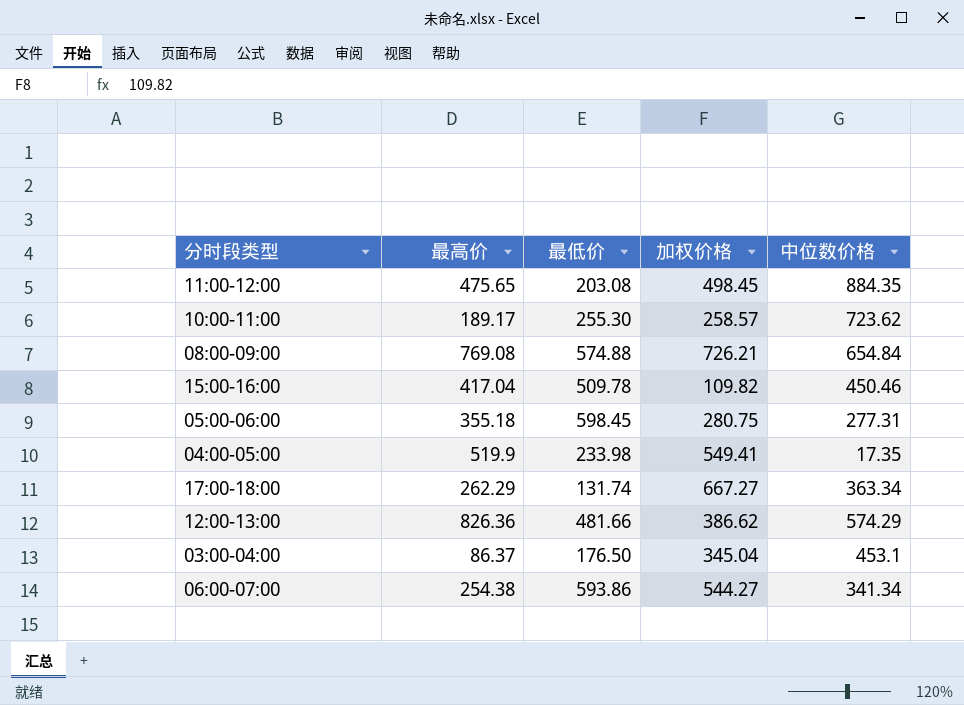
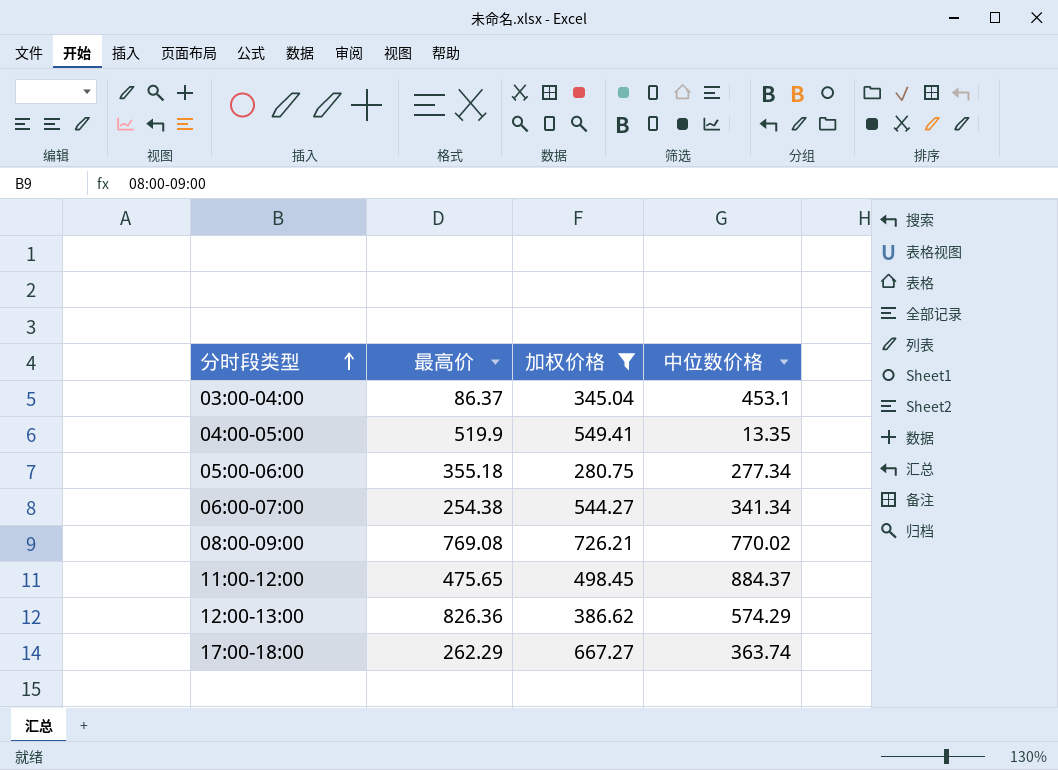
filter: none -> 加权价格 >= 280.75
row order: none -> 分时段类型 ascending
column 最低价 | position: 3 -> none
04:00-05:00 | 中位数价格: 17.35 -> 13.35
05:00-06:00 | 中位数价格: 277.31 -> 277.34
08:00-09:00 | 中位数价格: 654.84 -> 770.02
11:00-12:00 | 中位数价格: 884.35 -> 884.37
17:00-18:00 | 中位数价格: 363.34 -> 363.74

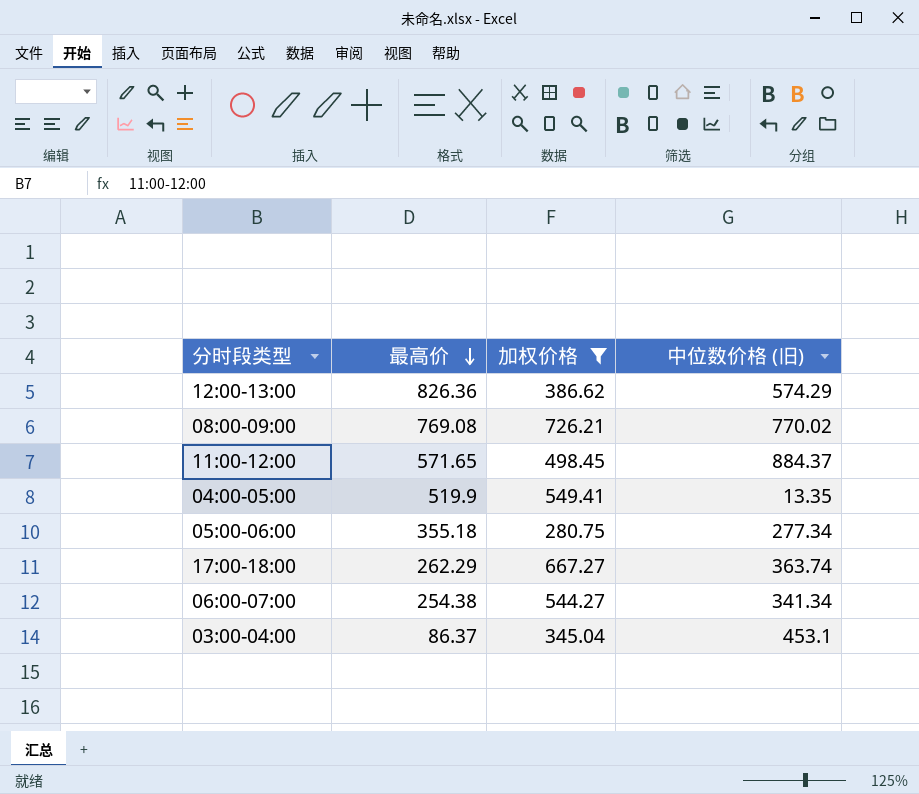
row order: 分时段类型 ascending -> 最高价 descending
column name: 中位数价格 -> 中位数价格 (旧)
11:00-12:00 | 最高价: 475.65 -> 571.65

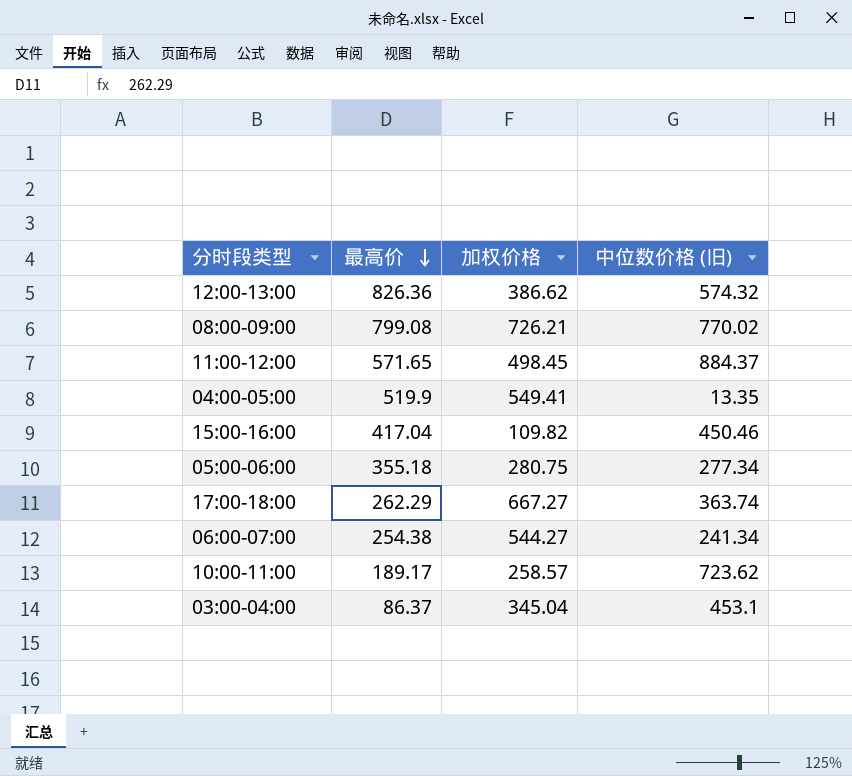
filter: 加权价格 >= 280.75 -> none
12:00-13:00 | 中位数价格 (旧): 574.29 -> 574.32
08:00-09:00 | 最高价: 769.08 -> 799.08
06:00-07:00 | 中位数价格 (旧): 341.34 -> 241.34

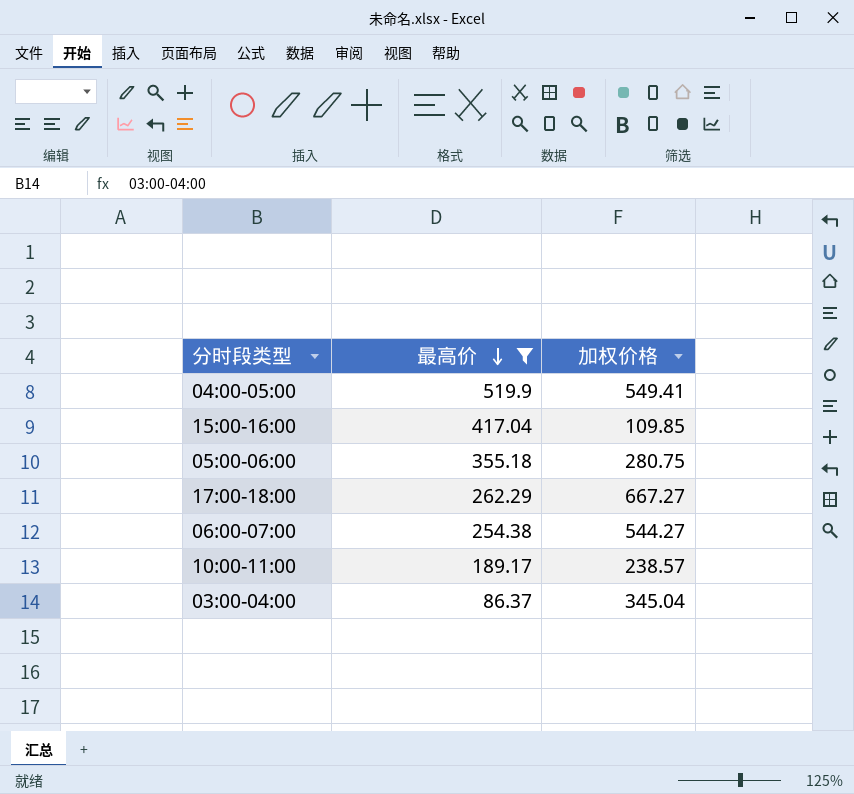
filter: none -> 最高价 <= 519.9
column 中位数价格 (旧) | position: 4 -> none
15:00-16:00 | 加权价格: 109.82 -> 109.85
10:00-11:00 | 加权价格: 258.57 -> 238.57

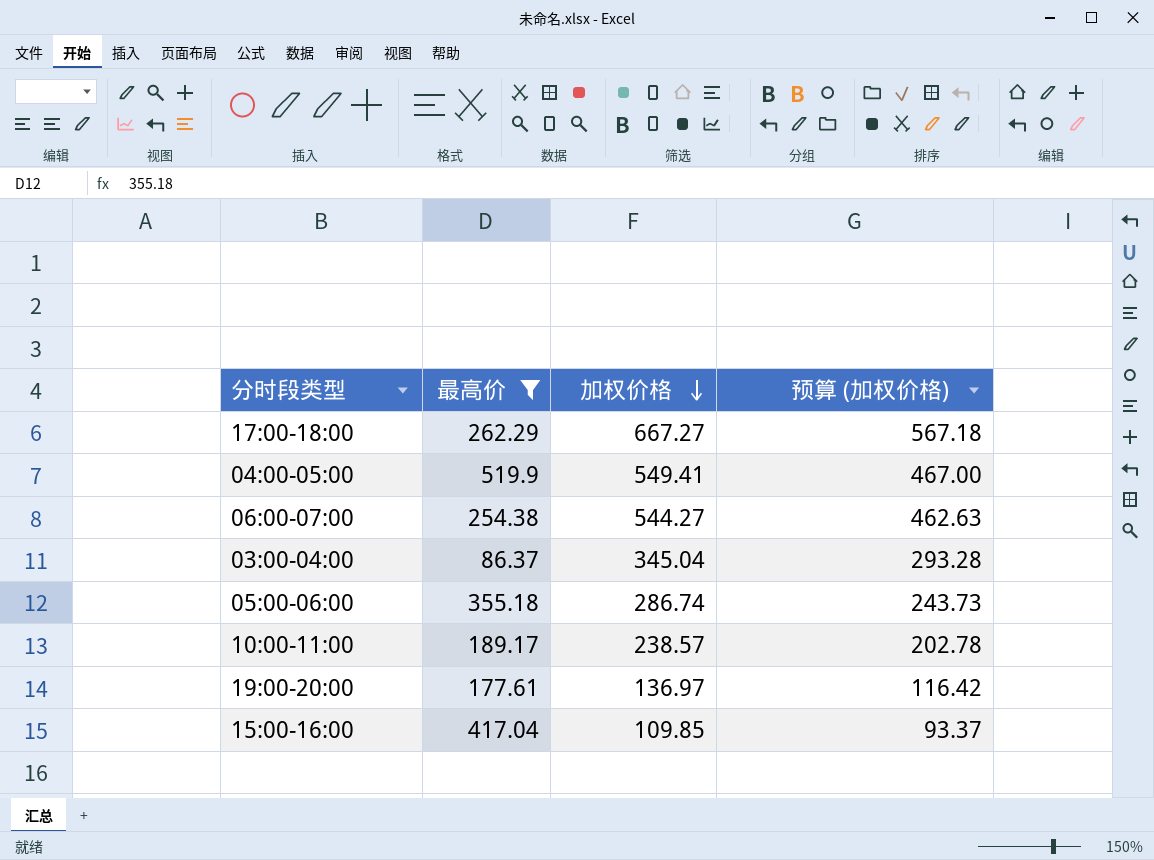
row order: 最高价 descending -> 加权价格 descending
column 预算 (加权价格) | formula: none -> [加权价格] * 0.85
05:00-06:00 | 加权价格: 280.75 -> 286.74
row 19:00-20:00: none -> 177.61 | 136.97 | 116.42

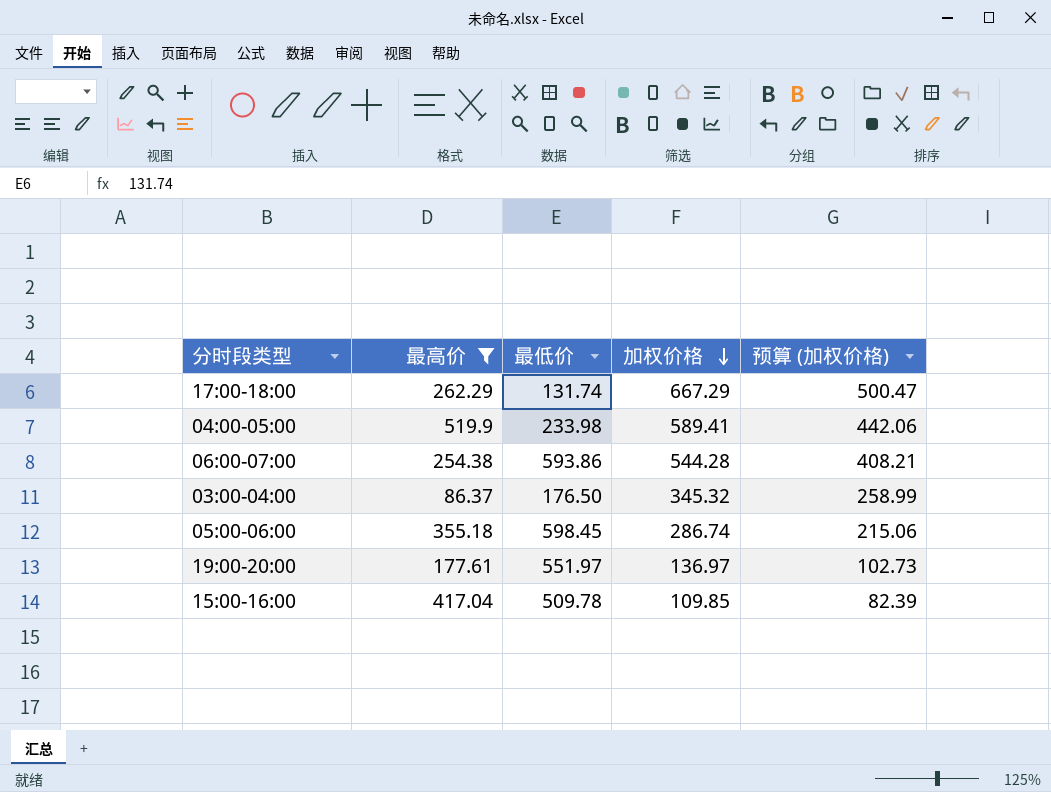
column 最低价 | position: none -> 3
column 预算 (加权价格) | formula: [加权价格] * 0.85 -> [加权价格] * 0.75
row 10:00-11:00: 189.17 | 238.57 | 202.78 -> none
17:00-18:00 | 加权价格: 667.27 -> 667.29
04:00-05:00 | 加权价格: 549.41 -> 589.41
06:00-07:00 | 加权价格: 544.27 -> 544.28
03:00-04:00 | 加权价格: 345.04 -> 345.32

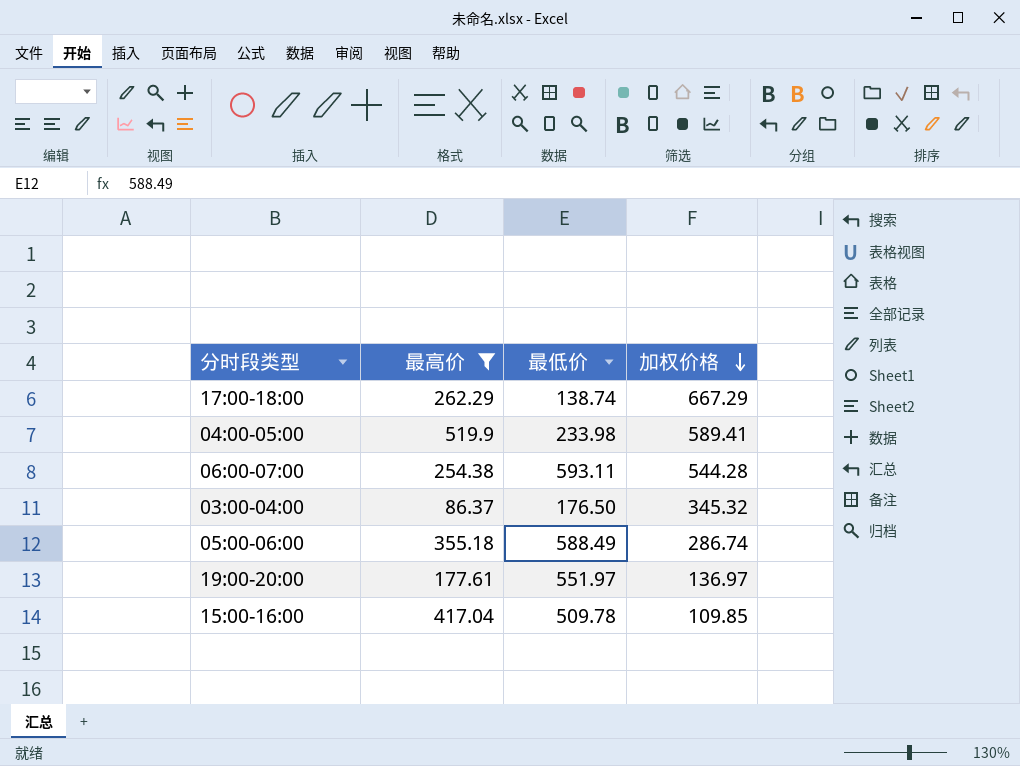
column 预算 (加权价格) | formula: [加权价格] * 0.75 -> none
17:00-18:00 | 最低价: 131.74 -> 138.74
06:00-07:00 | 最低价: 593.86 -> 593.11
05:00-06:00 | 最低价: 598.45 -> 588.49

